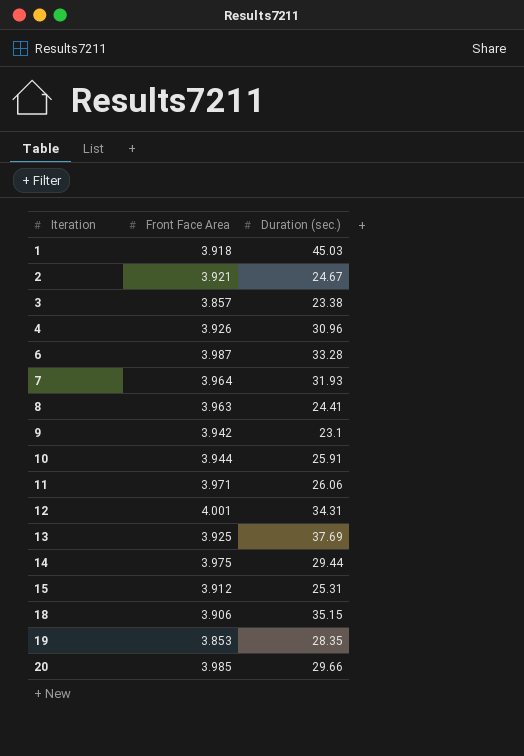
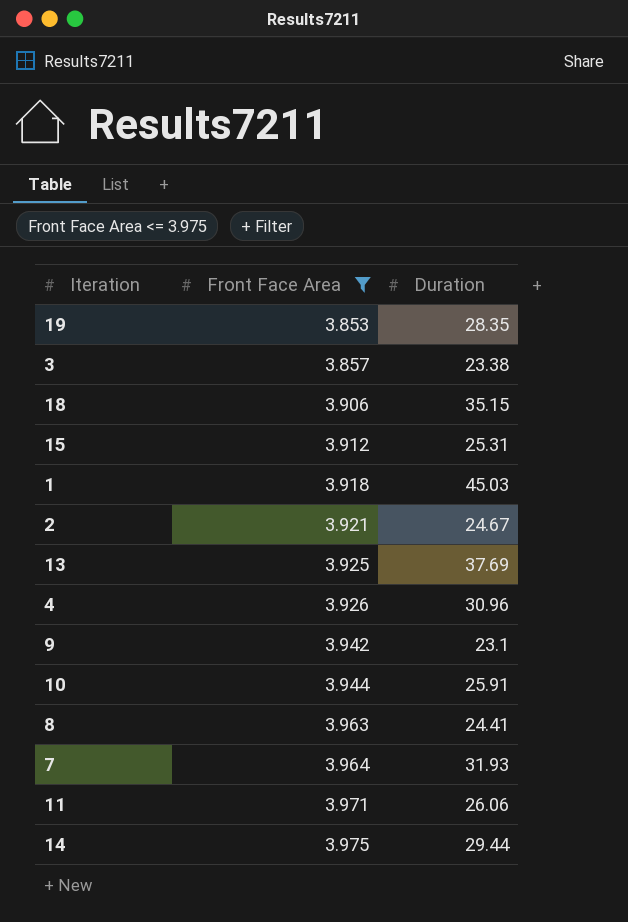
filter: none -> Front Face Area <= 3.975
row order: Iteration ascending -> Front Face Area ascending
column name: Duration (sec.) -> Duration

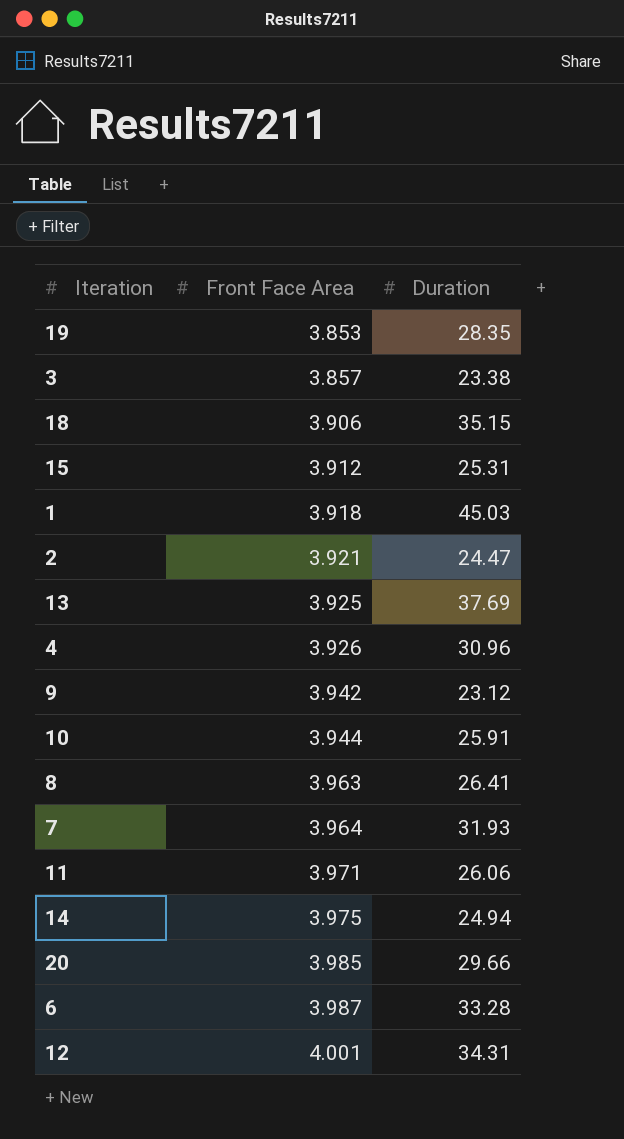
filter: Front Face Area <= 3.975 -> none
2 | Duration: 24.67 -> 24.47
9 | Duration: 23.1 -> 23.12
8 | Duration: 24.41 -> 26.41
14 | Duration: 29.44 -> 24.94

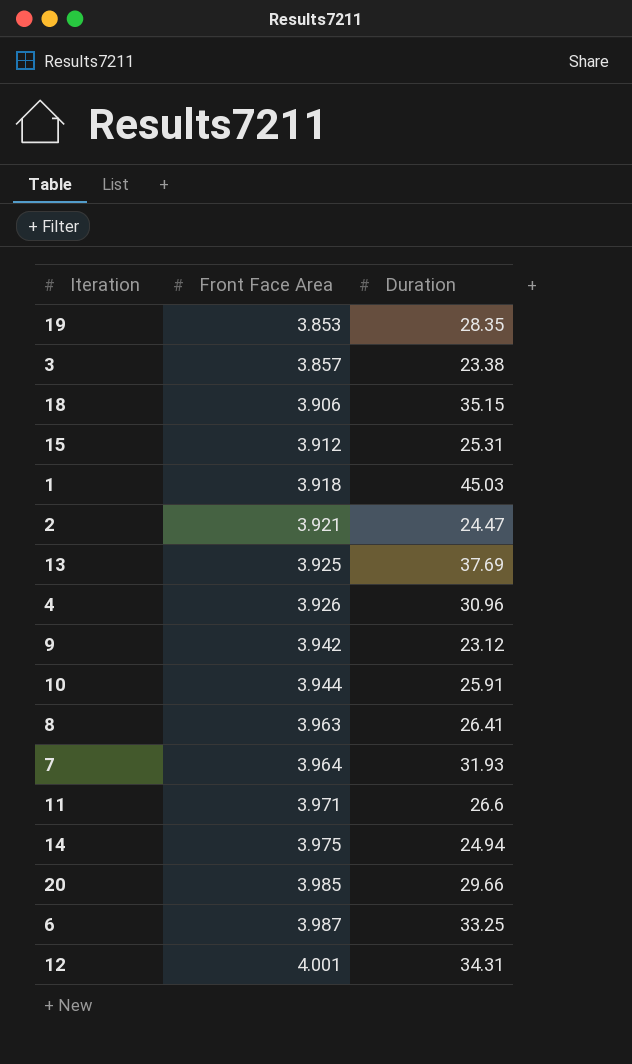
11 | Duration: 26.06 -> 26.6
6 | Duration: 33.28 -> 33.25

